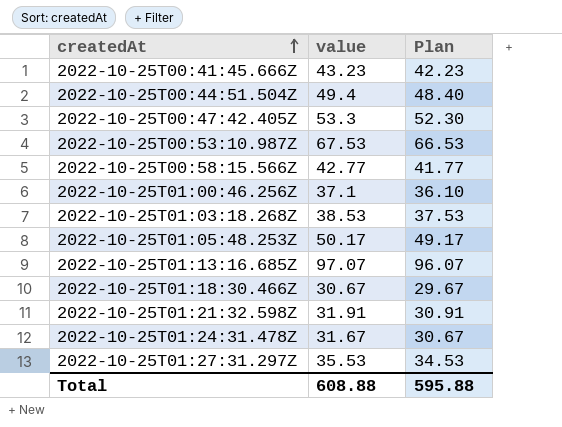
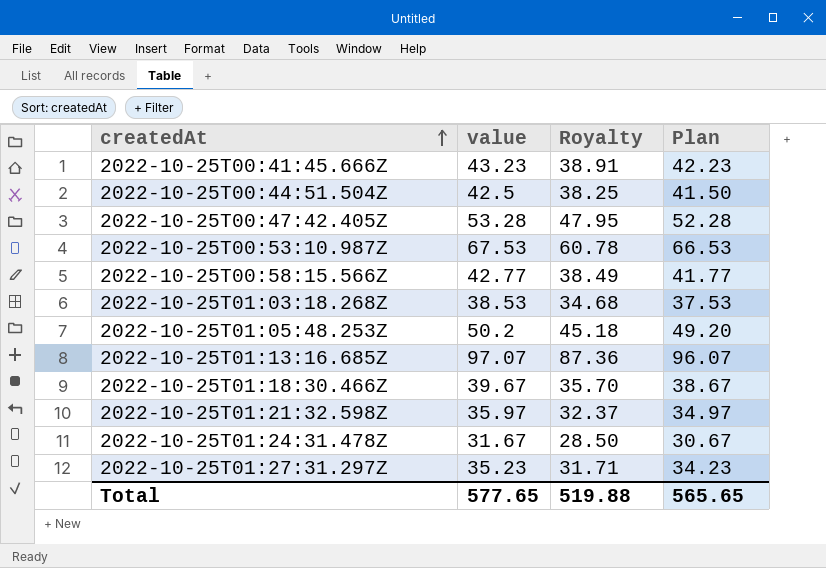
column Royalty | formula: none -> [value] * 0.9
row 2022-10-25T01:00:46.256Z: 37.1 | 36.10 -> none
2022-10-25T00:44:51.504Z | value: 49.4 -> 42.5
2022-10-25T00:44:51.504Z | Plan: 48.40 -> 41.50
2022-10-25T00:47:42.405Z | value: 53.3 -> 53.28
2022-10-25T00:47:42.405Z | Plan: 52.30 -> 52.28
2022-10-25T01:05:48.253Z | value: 50.17 -> 50.2
2022-10-25T01:05:48.253Z | Plan: 49.17 -> 49.20
2022-10-25T01:18:30.466Z | value: 30.67 -> 39.67
2022-10-25T01:18:30.466Z | Plan: 29.67 -> 38.67
2022-10-25T01:21:32.598Z | value: 31.91 -> 35.97
2022-10-25T01:21:32.598Z | Plan: 30.91 -> 34.97
2022-10-25T01:27:31.297Z | value: 35.53 -> 35.23
2022-10-25T01:27:31.297Z | Plan: 34.53 -> 34.23
Total | value: 608.88 -> 577.65
Total | Plan: 595.88 -> 565.65

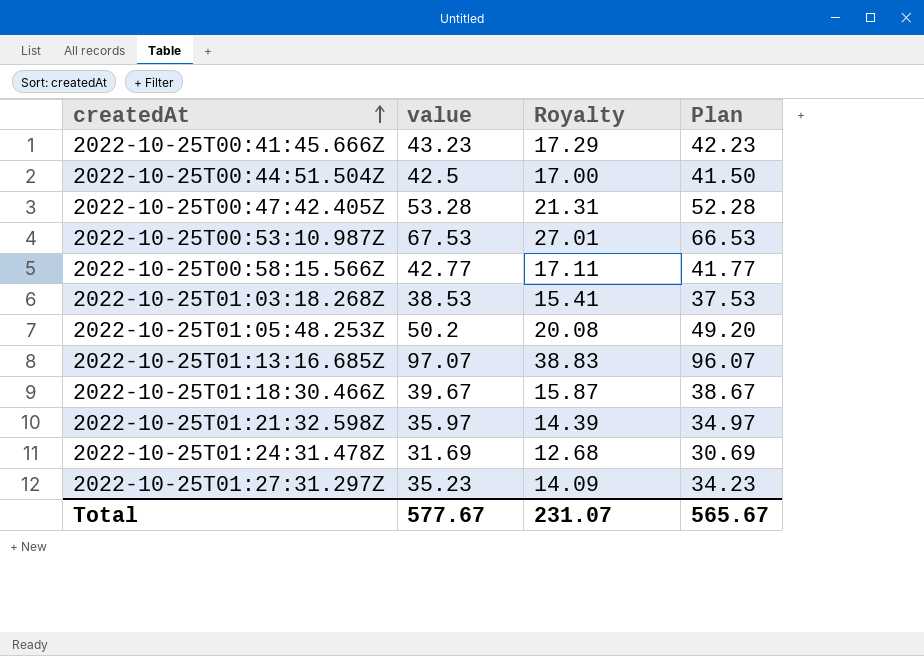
column Royalty | formula: [value] * 0.9 -> [value] * 0.4
2022-10-25T01:24:31.478Z | value: 31.67 -> 31.69
2022-10-25T01:24:31.478Z | Plan: 30.67 -> 30.69
Total | value: 577.65 -> 577.67
Total | Royalty: 519.88 -> 231.07
Total | Plan: 565.65 -> 565.67

